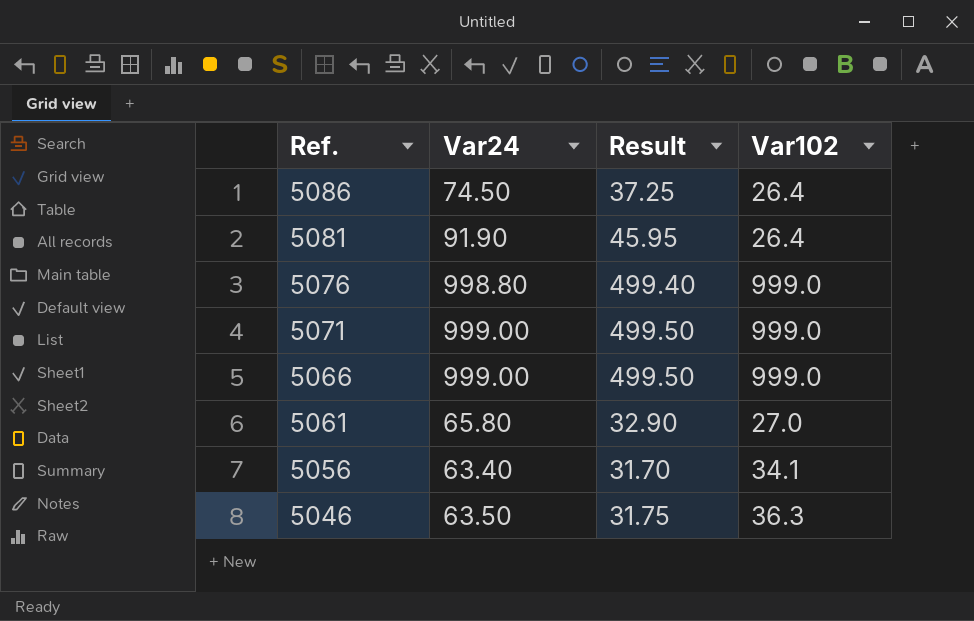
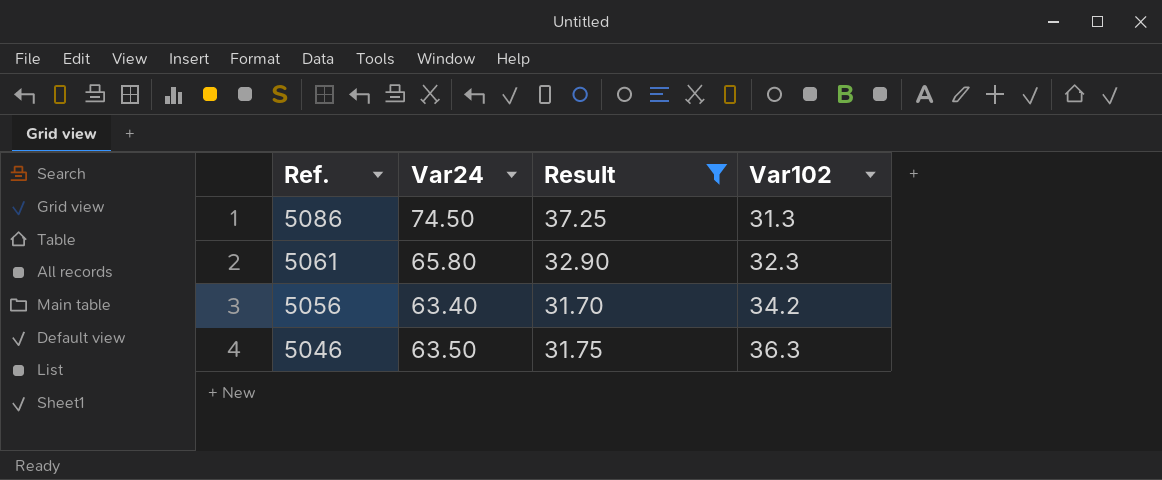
filter: none -> Result <= 37.25
5086 | Var102: 26.4 -> 31.3
5061 | Var102: 27.0 -> 32.3
5056 | Var102: 34.1 -> 34.2

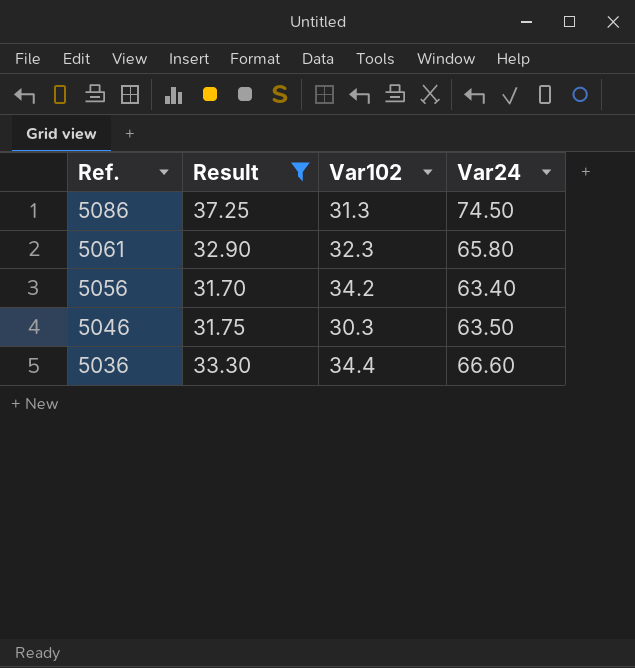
column Var24 | position: 2 -> 4
5046 | Var102: 36.3 -> 30.3
row 5036: none -> 33.30 | 34.4 | 66.60

